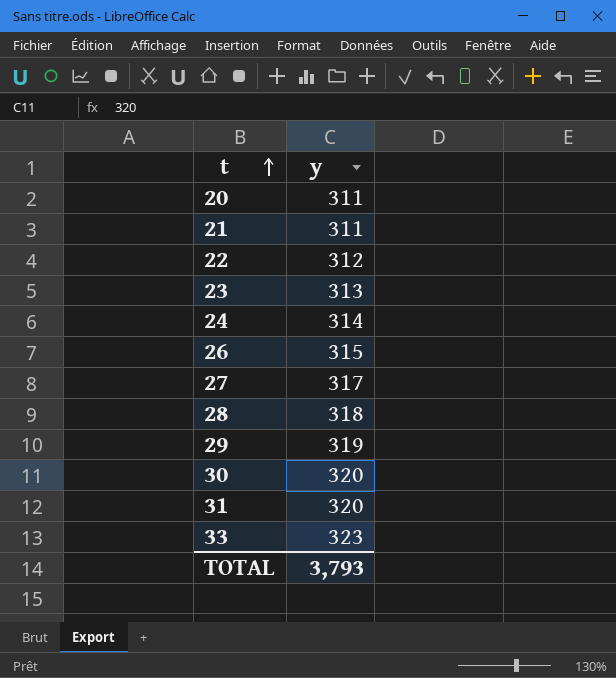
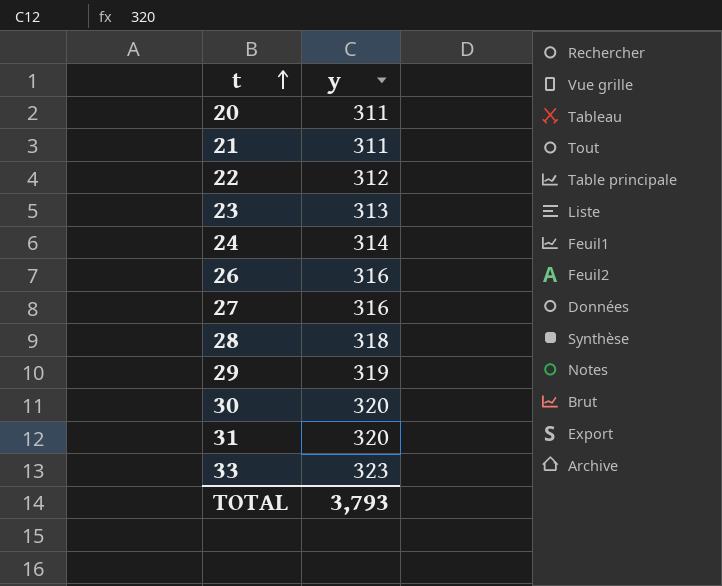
26 | y: 315 -> 316
27 | y: 317 -> 316

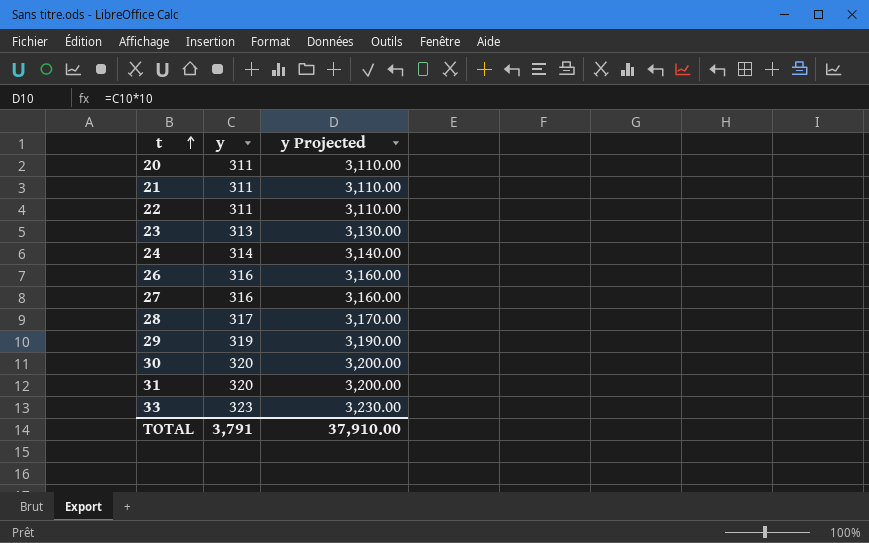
column y Projected | formula: none -> [y] * 10
22 | y: 312 -> 311
28 | y: 318 -> 317
TOTAL | y: 3,793 -> 3,791

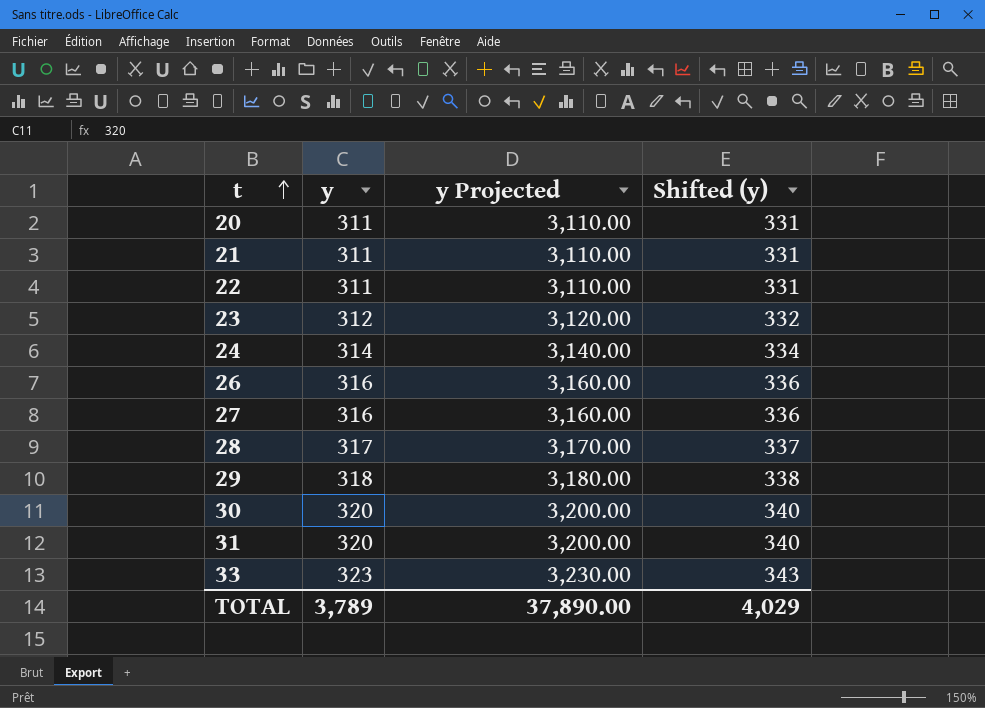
column Shifted (y) | formula: none -> [y] + 20
23 | y: 313 -> 312
23 | y Projected: 3,130.00 -> 3,120.00
29 | y: 319 -> 318
29 | y Projected: 3,190.00 -> 3,180.00
TOTAL | y: 3,791 -> 3,789
TOTAL | y Projected: 37,910.00 -> 37,890.00

